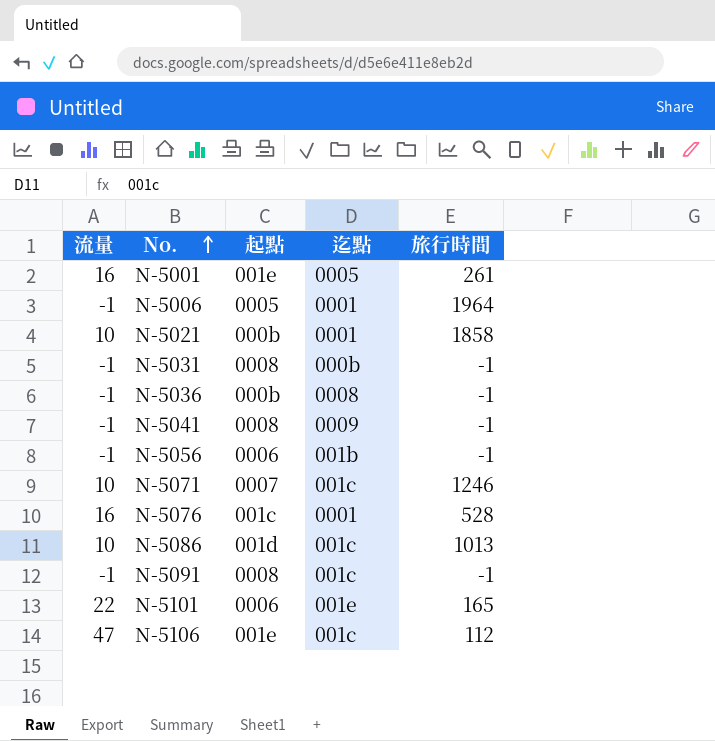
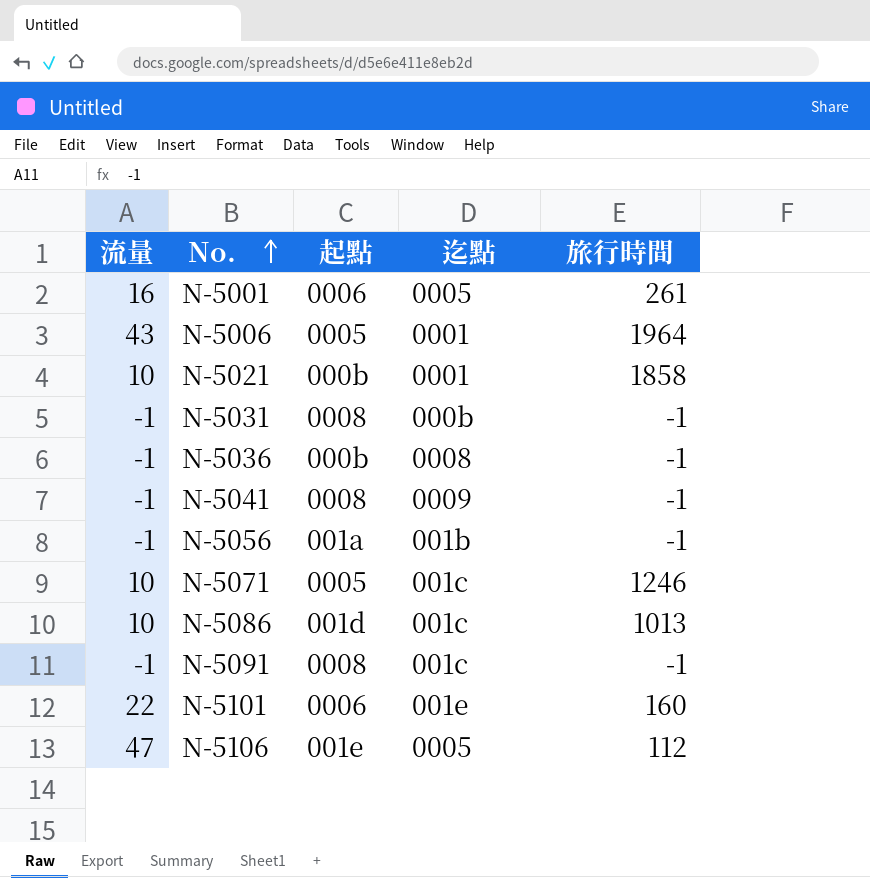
row N-5076: 16 | 001c | 0001 | 528 -> none
N-5001 | 起點: 001e -> 0006
N-5006 | 流量: -1 -> 43
N-5056 | 起點: 0006 -> 001a
N-5071 | 起點: 0007 -> 0005
N-5101 | 旅行時間: 165 -> 160
N-5106 | 迄點: 001c -> 0005

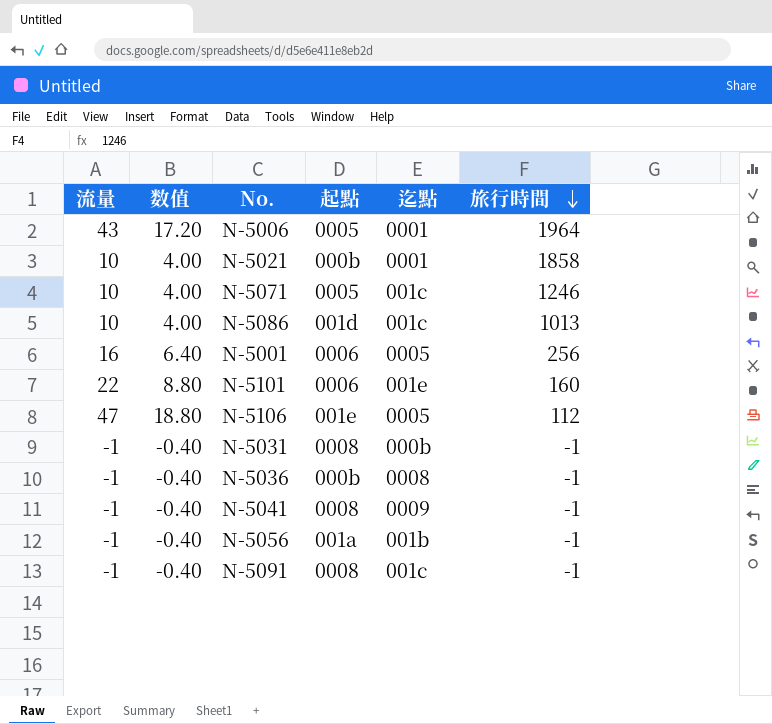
row order: No. ascending -> 旅行時間 descending
column 数值 | formula: none -> [流量] * 0.4
N-5001 | 旅行時間: 261 -> 256

